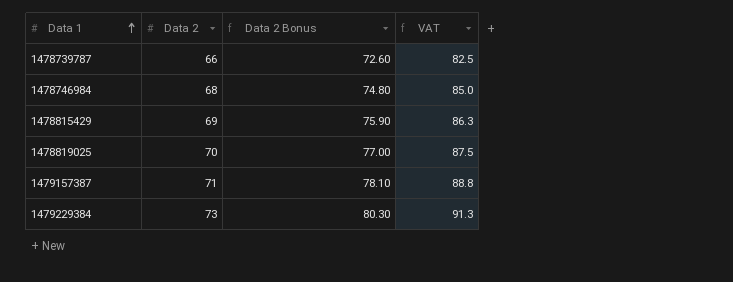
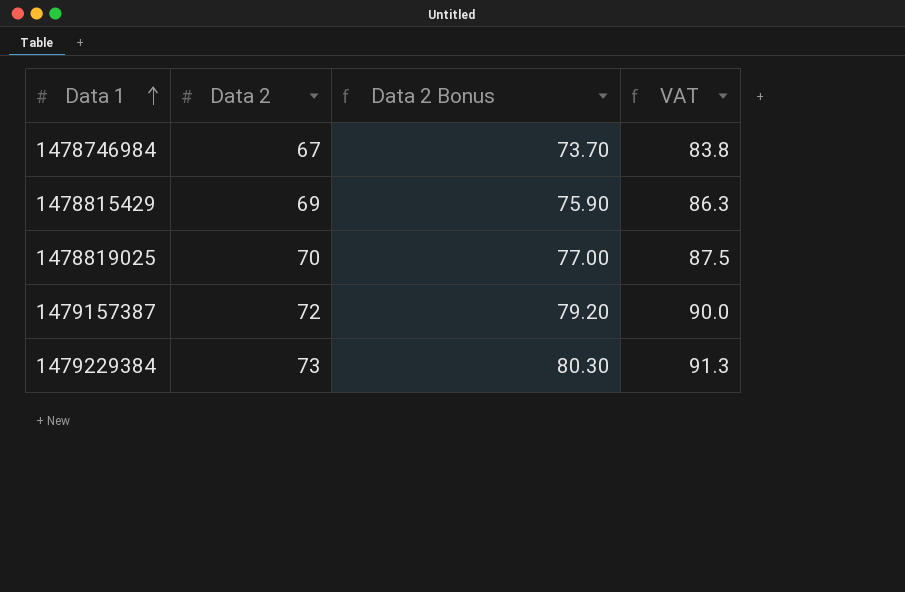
row 1478739787: 66 | 72.60 | 82.5 -> none
1478746984 | Data 2: 68 -> 67
1478746984 | Data 2 Bonus: 74.80 -> 73.70
1478746984 | VAT: 85.0 -> 83.8
1479157387 | Data 2: 71 -> 72
1479157387 | Data 2 Bonus: 78.10 -> 79.20
1479157387 | VAT: 88.8 -> 90.0

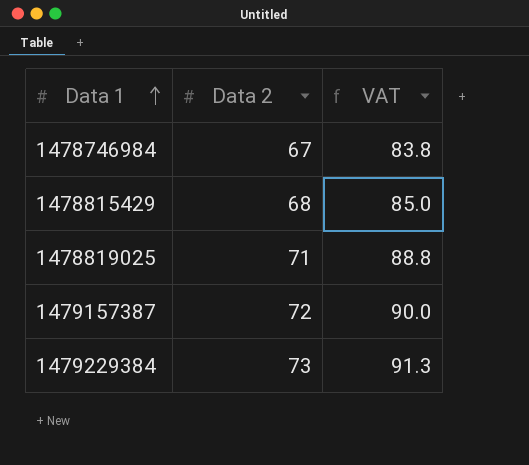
column Data 2 Bonus | formula: [Data 2] * 1.1 -> none
1478815429 | Data 2: 69 -> 68
1478815429 | VAT: 86.3 -> 85.0
1478819025 | Data 2: 70 -> 71
1478819025 | VAT: 87.5 -> 88.8

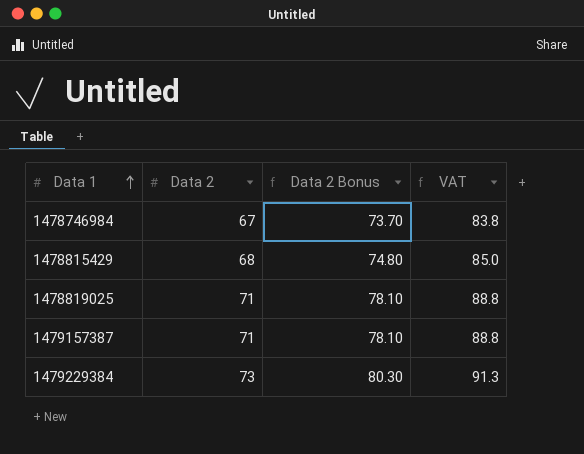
column Data 2 Bonus | formula: none -> [Data 2] * 1.1
1479157387 | Data 2: 72 -> 71
1479157387 | VAT: 90.0 -> 88.8

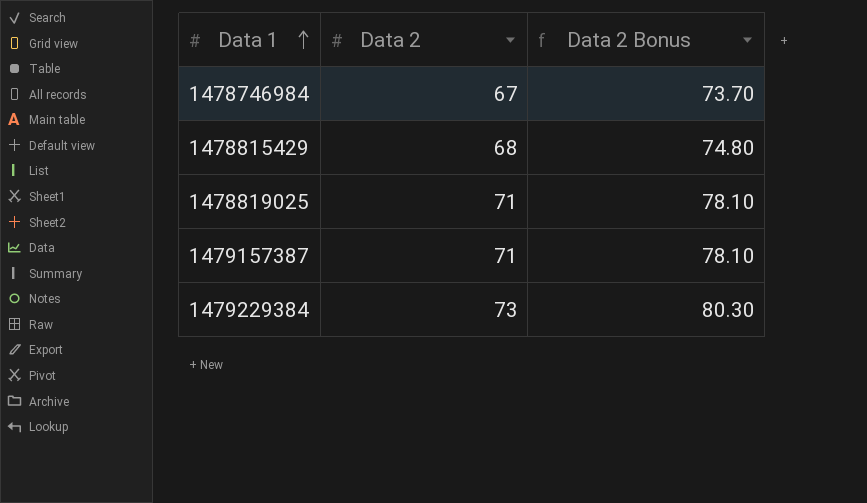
column VAT | formula: [Data 2] * 1.25 -> none

